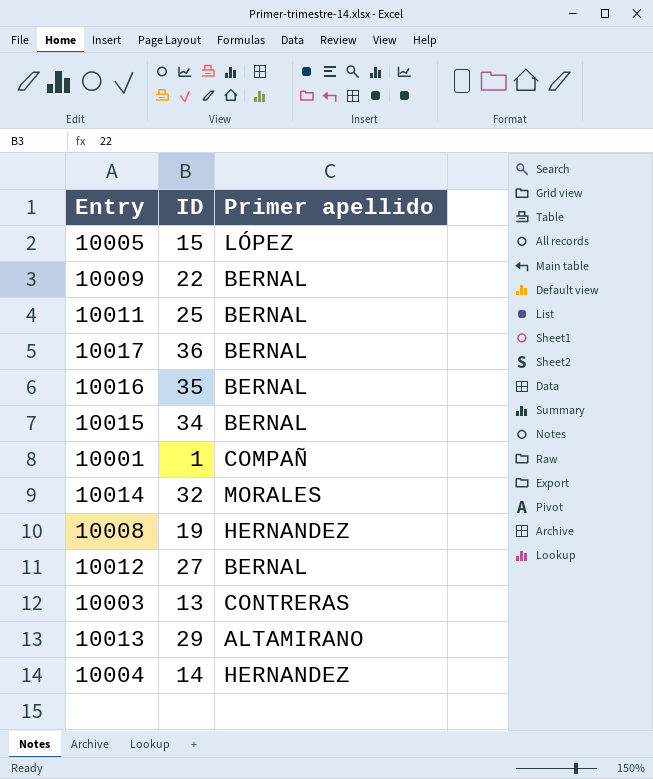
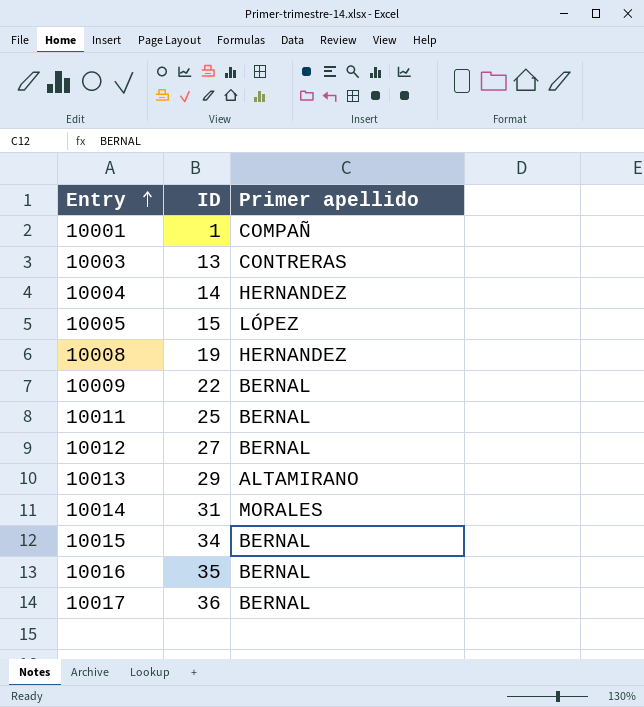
row order: none -> Entry ascending
10014 | ID: 32 -> 31

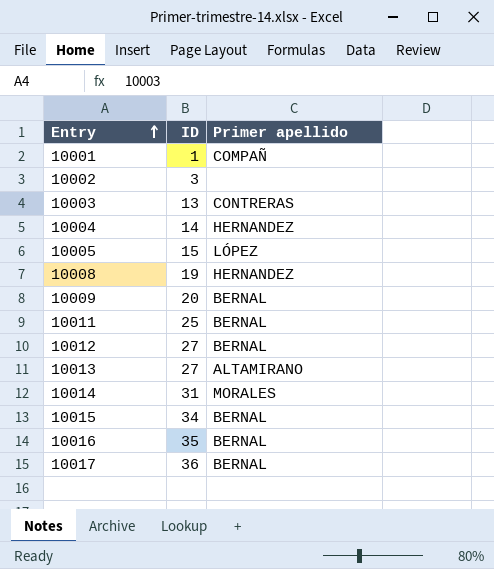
row 10002: none -> 3 | none
10009 | ID: 22 -> 20
10013 | ID: 29 -> 27

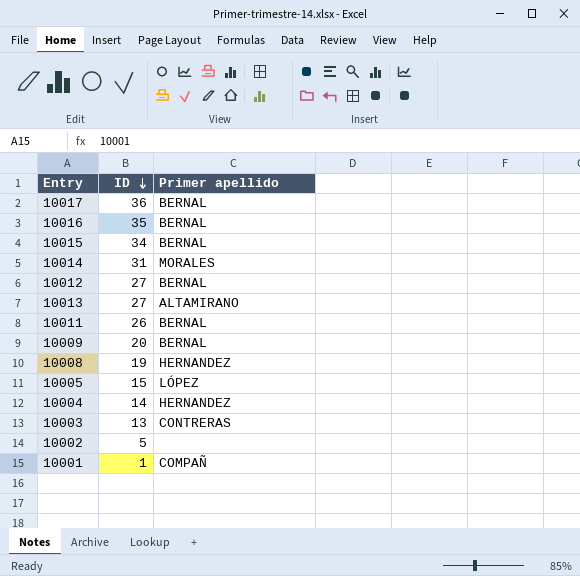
row order: Entry ascending -> ID descending
10011 | ID: 25 -> 26
10002 | ID: 3 -> 5

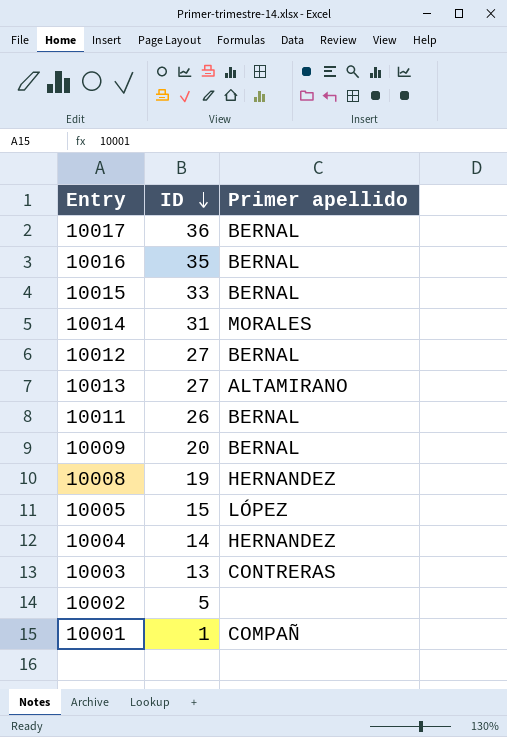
10015 | ID: 34 -> 33

